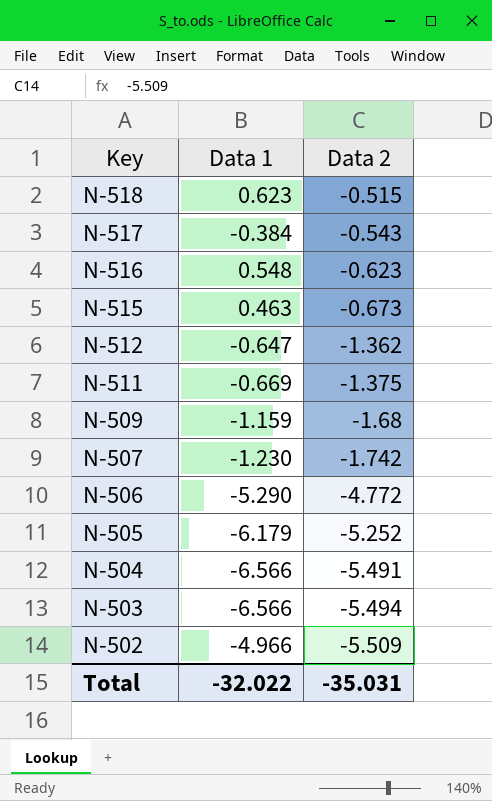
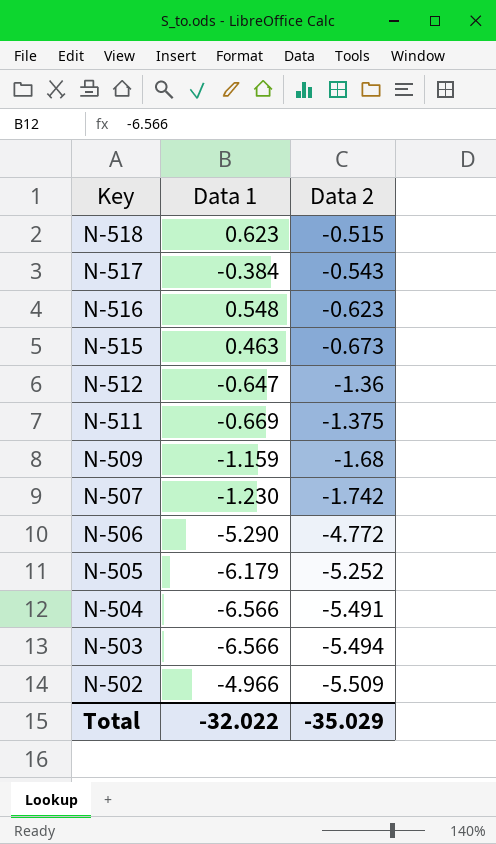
N-512 | Data 2: -1.362 -> -1.36
Total | Data 2: -35.031 -> -35.029

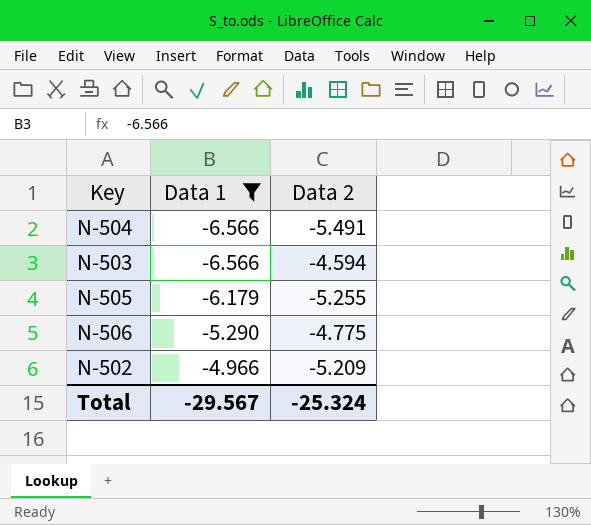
filter: none -> Data 1 <= -4.966
row order: Key descending -> Data 1 ascending
N-503 | Data 2: -5.494 -> -4.594
N-505 | Data 2: -5.252 -> -5.255
N-506 | Data 2: -4.772 -> -4.775
N-502 | Data 2: -5.509 -> -5.209
Total | Data 1: -32.022 -> -29.567
Total | Data 2: -35.029 -> -25.324

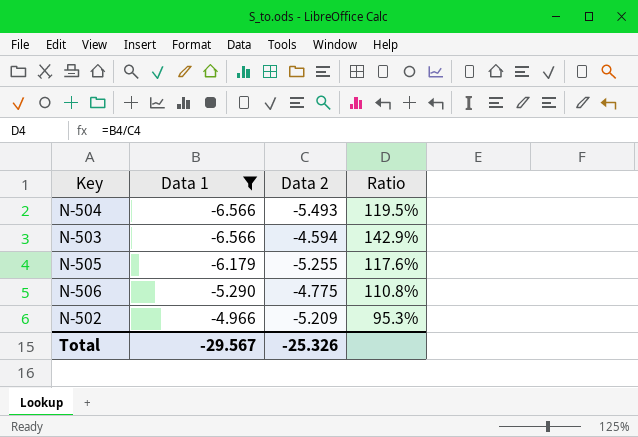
column Ratio | formula: none -> [Data 1] / [Data 2]
N-504 | Data 2: -5.491 -> -5.493
Total | Data 2: -25.324 -> -25.326

